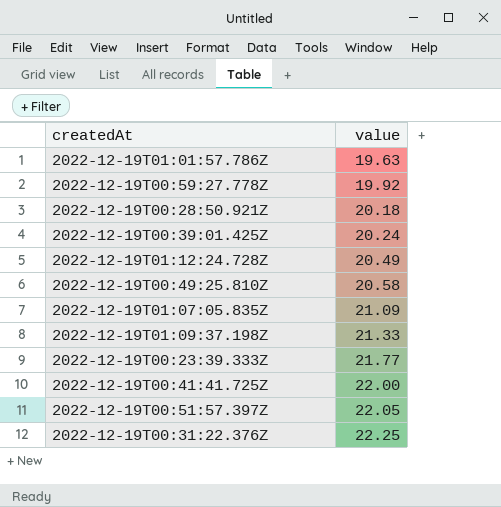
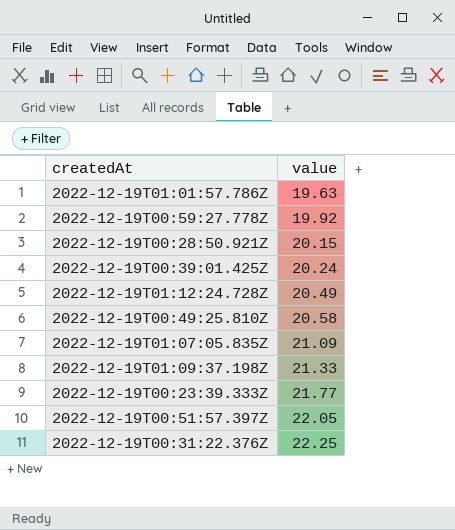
row 2022-12-19T00:41:41.725Z: 22.00 -> none
2022-12-19T00:28:50.921Z | value: 20.18 -> 20.15

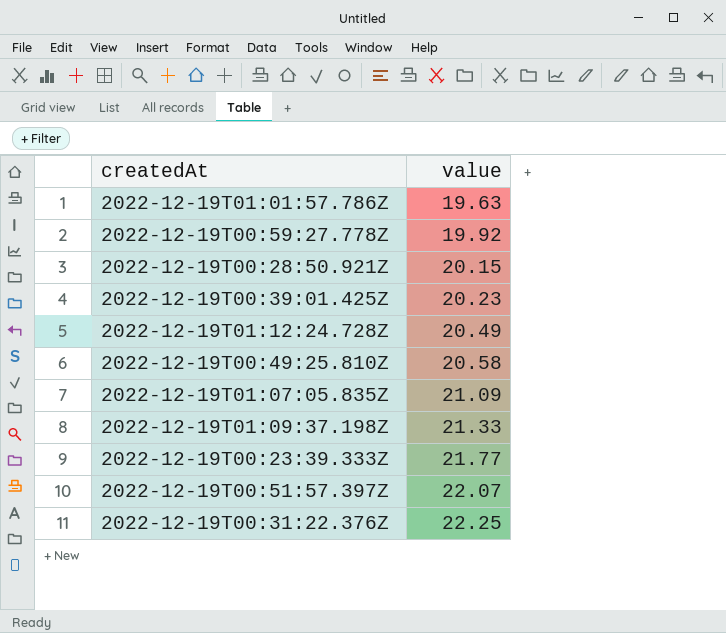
2022-12-19T00:39:01.425Z | value: 20.24 -> 20.23
2022-12-19T00:51:57.397Z | value: 22.05 -> 22.07

